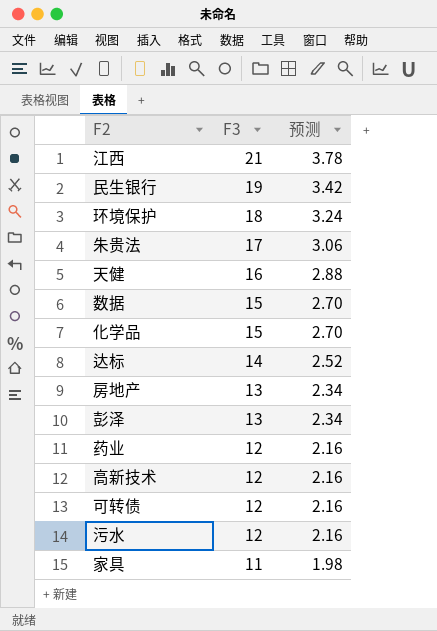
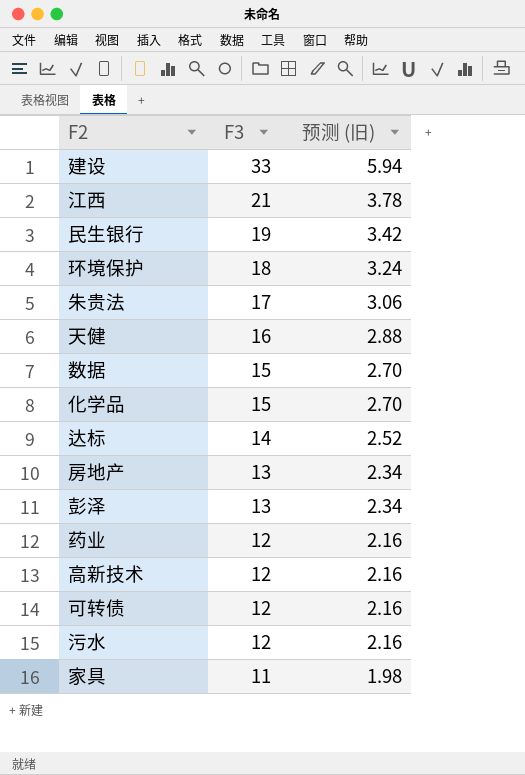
column name: 预测 -> 预测 (旧)
row 建设: none -> 33 | 5.94

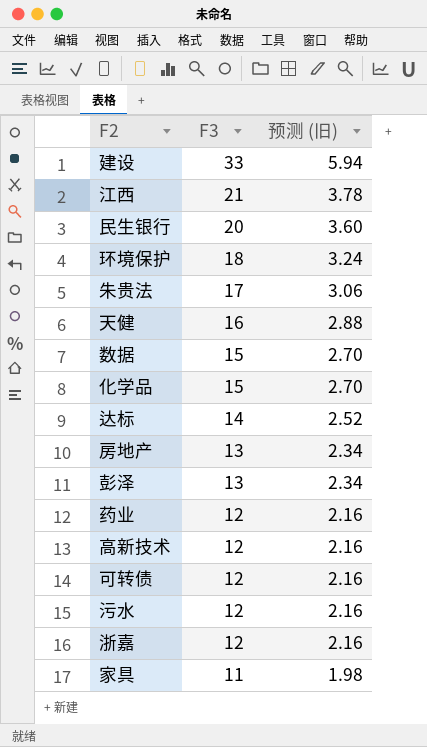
民生银行 | F3: 19 -> 20
民生银行 | 预测 (旧): 3.42 -> 3.60
row 浙嘉: none -> 12 | 2.16

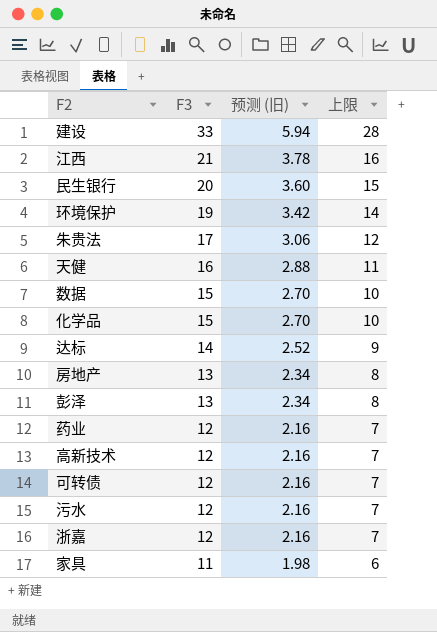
column 上限 | formula: none -> [F3] - 5
环境保护 | F3: 18 -> 19
环境保护 | 预测 (旧): 3.24 -> 3.42

